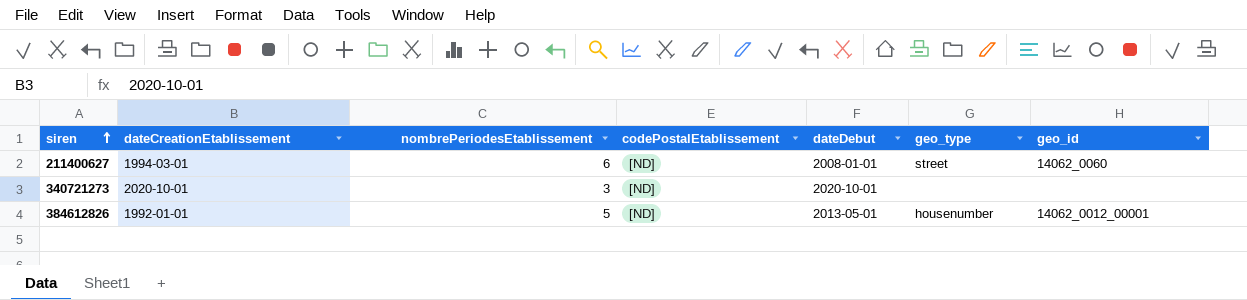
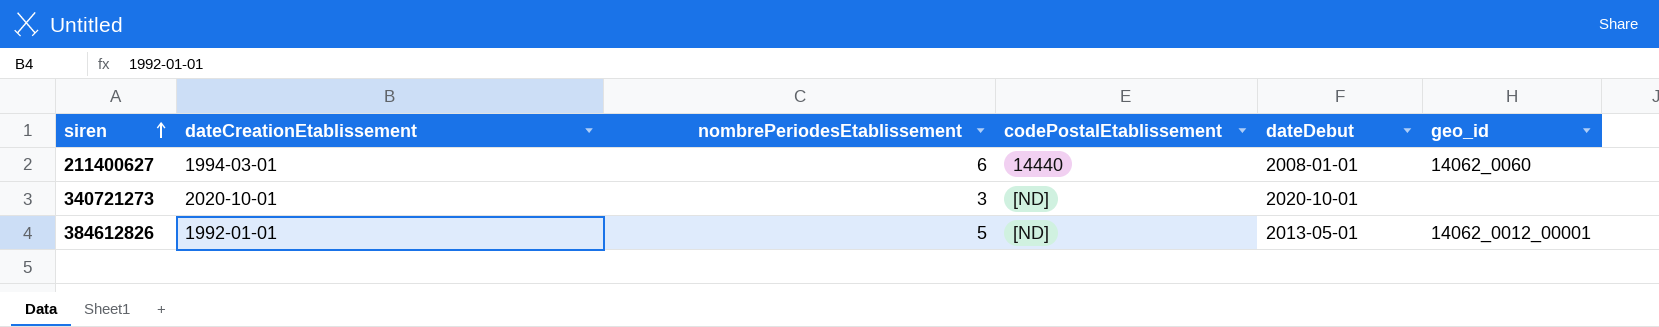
column geo_type | position: 6 -> none
211400627 | codePostalEtablissement: [ND] -> 14440

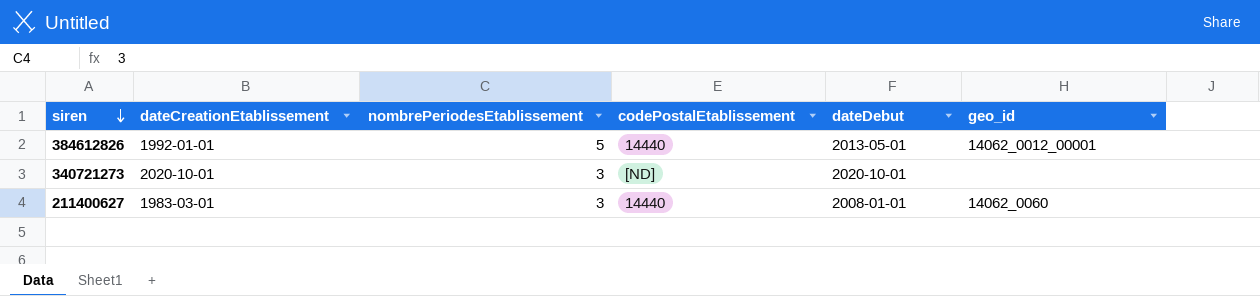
row order: siren ascending -> siren descending
384612826 | codePostalEtablissement: [ND] -> 14440
211400627 | dateCreationEtablissement: 1994-03-01 -> 1983-03-01
211400627 | nombrePeriodesEtablissement: 6 -> 3

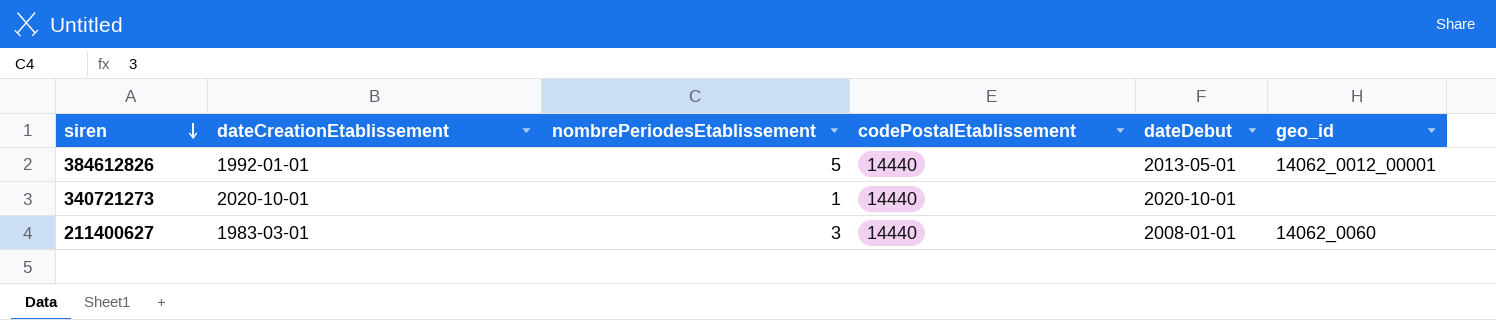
340721273 | nombrePeriodesEtablissement: 3 -> 1
340721273 | codePostalEtablissement: [ND] -> 14440

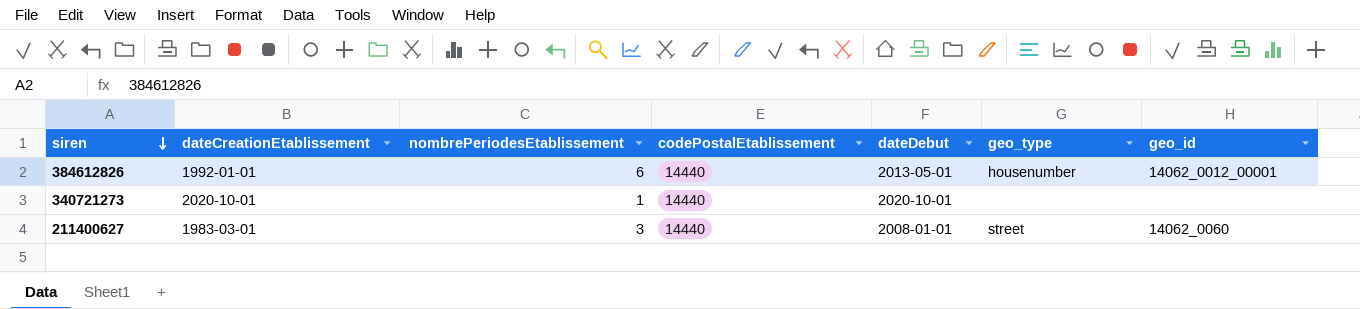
column geo_type | position: none -> 6
384612826 | nombrePeriodesEtablissement: 5 -> 6

